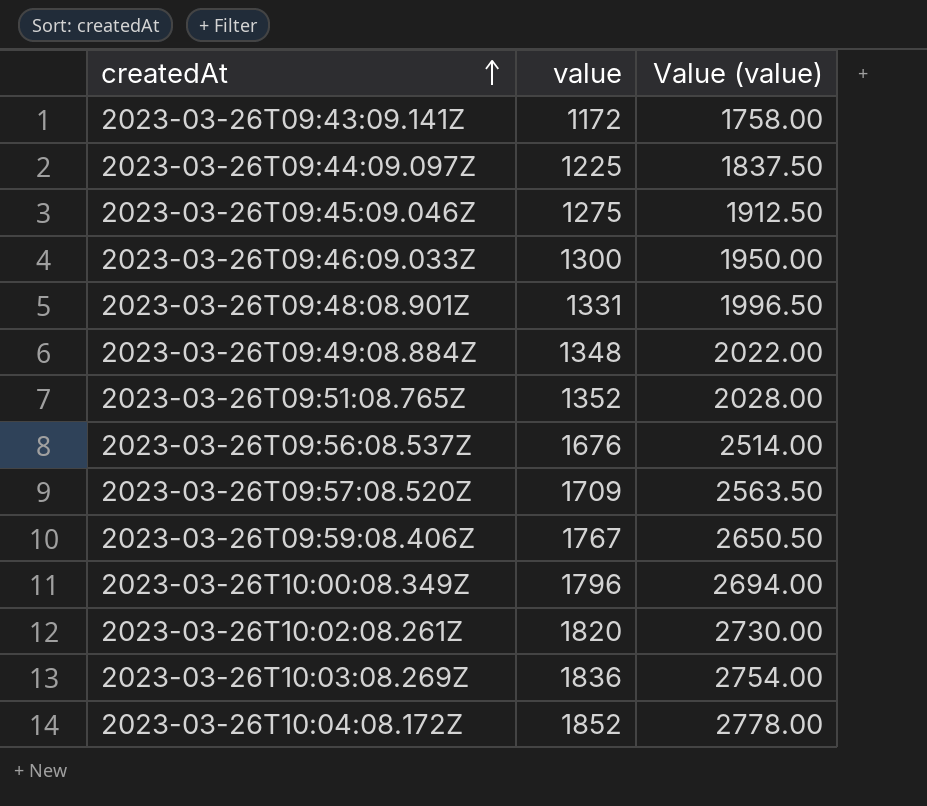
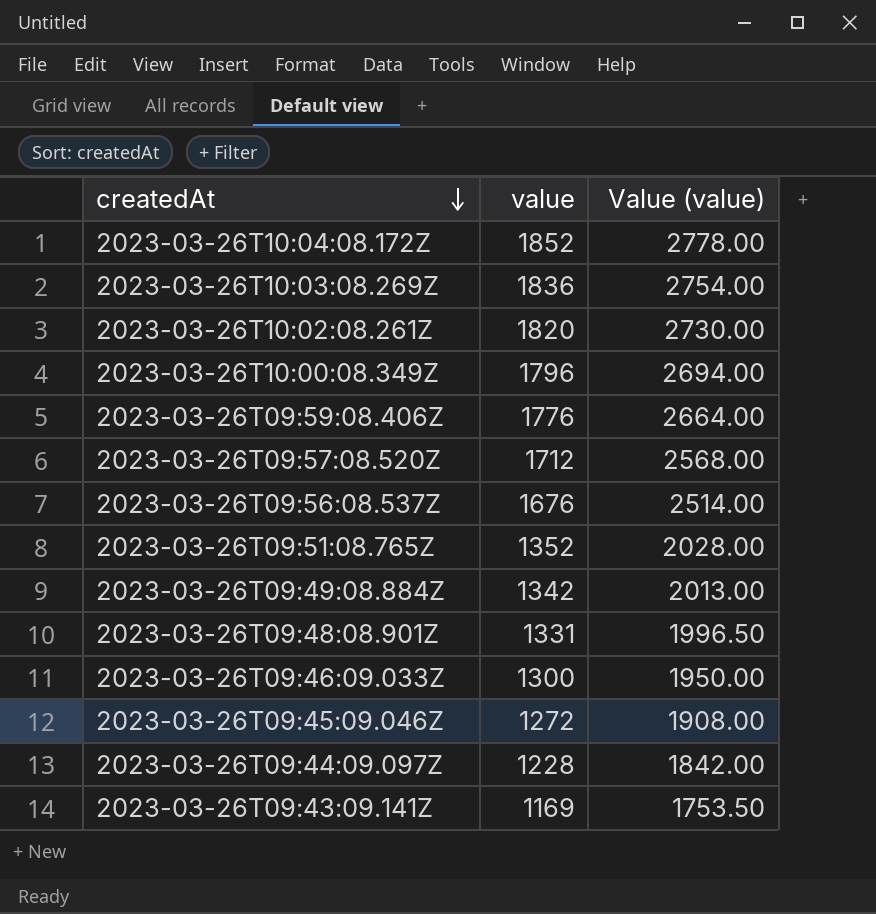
row order: createdAt ascending -> createdAt descending
2023-03-26T09:59:08.406Z | value: 1767 -> 1776
2023-03-26T09:59:08.406Z | Value (value): 2650.50 -> 2664.00
2023-03-26T09:57:08.520Z | value: 1709 -> 1712
2023-03-26T09:57:08.520Z | Value (value): 2563.50 -> 2568.00
2023-03-26T09:49:08.884Z | value: 1348 -> 1342
2023-03-26T09:49:08.884Z | Value (value): 2022.00 -> 2013.00
2023-03-26T09:45:09.046Z | value: 1275 -> 1272
2023-03-26T09:45:09.046Z | Value (value): 1912.50 -> 1908.00
2023-03-26T09:44:09.097Z | value: 1225 -> 1228
2023-03-26T09:44:09.097Z | Value (value): 1837.50 -> 1842.00
2023-03-26T09:43:09.141Z | value: 1172 -> 1169
2023-03-26T09:43:09.141Z | Value (value): 1758.00 -> 1753.50

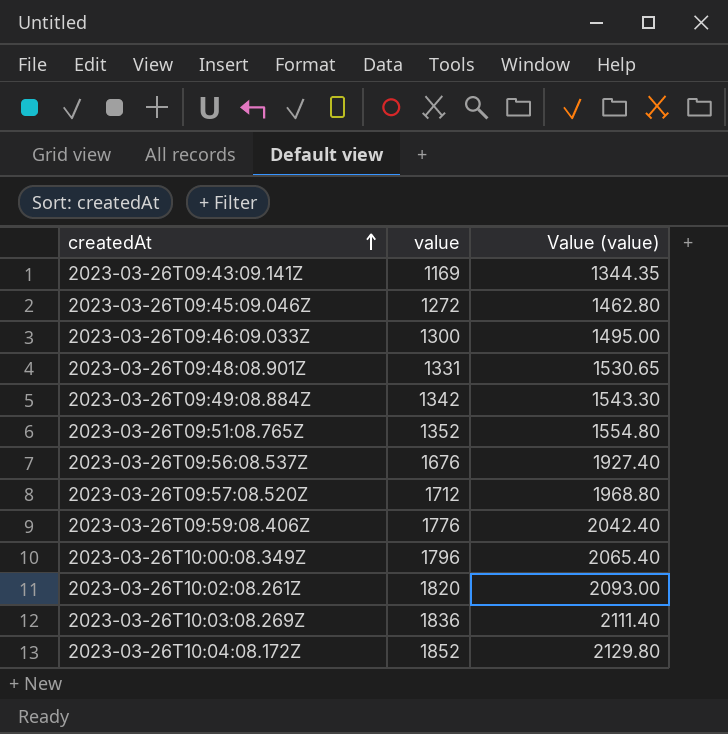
row order: createdAt descending -> createdAt ascending
column Value (value) | formula: [value] * 1.5 -> [value] * 1.15
row 2023-03-26T09:44:09.097Z: 1228 | 1842.00 -> none

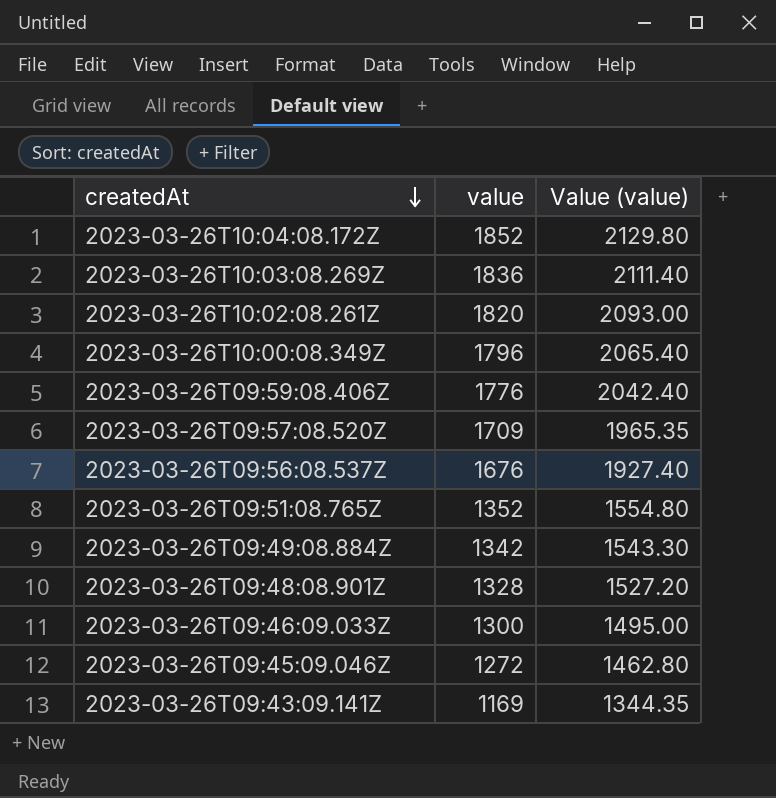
row order: createdAt ascending -> createdAt descending
2023-03-26T09:57:08.520Z | value: 1712 -> 1709
2023-03-26T09:57:08.520Z | Value (value): 1968.80 -> 1965.35
2023-03-26T09:48:08.901Z | value: 1331 -> 1328
2023-03-26T09:48:08.901Z | Value (value): 1530.65 -> 1527.20

